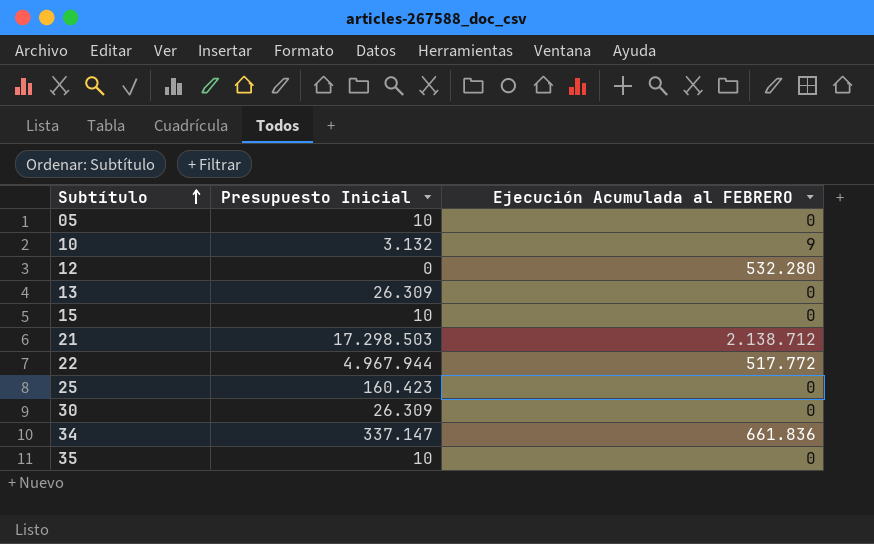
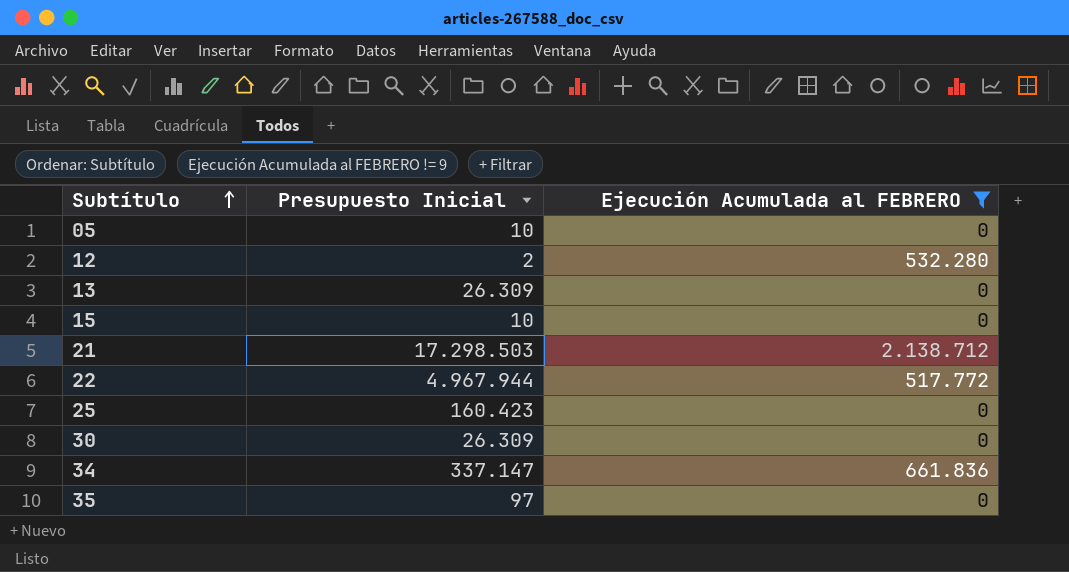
filter: none -> Ejecución Acumulada al FEBRERO != 9
12 | Presupuesto Inicial: 0 -> 2
35 | Presupuesto Inicial: 10 -> 97

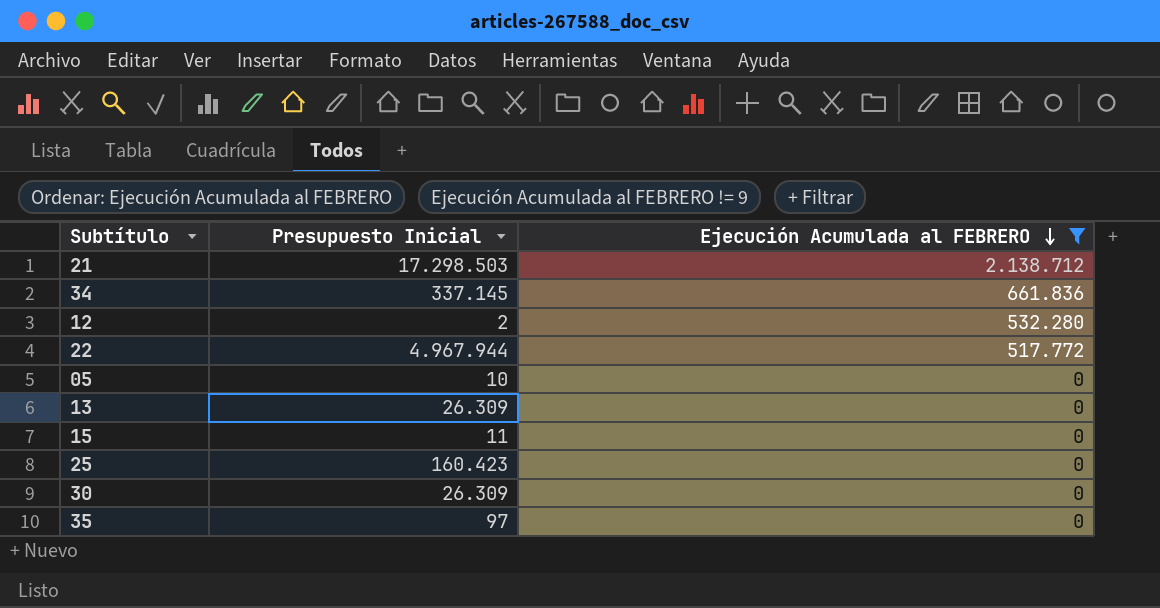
row order: Subtítulo ascending -> Ejecución Acumulada al FEBRERO descending
34 | Presupuesto Inicial: 337.147 -> 337.145
15 | Presupuesto Inicial: 10 -> 11

